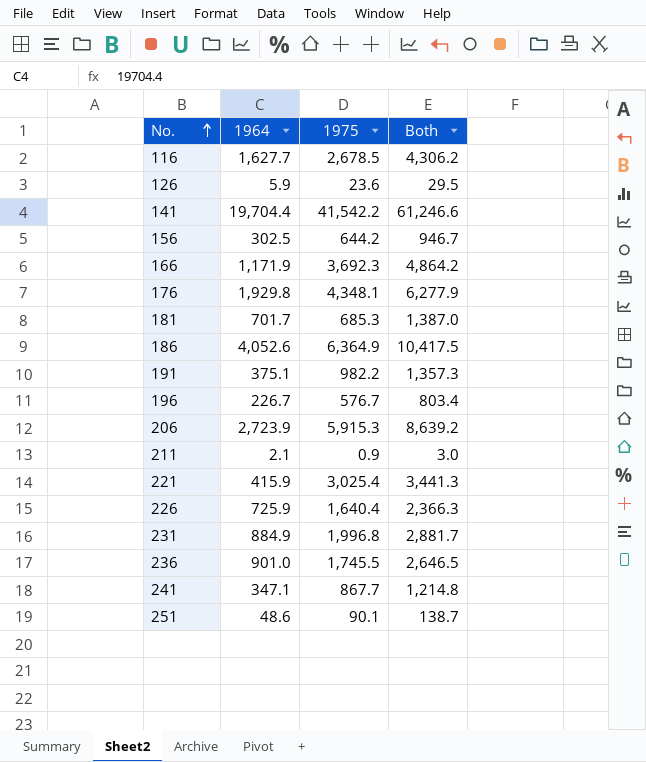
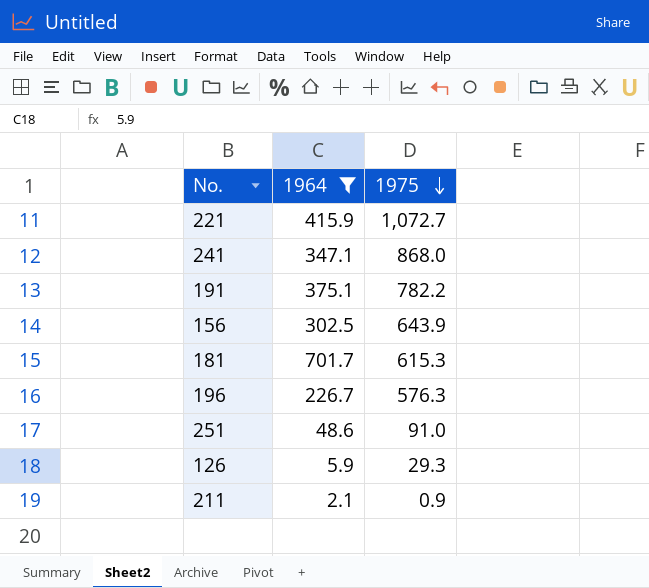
filter: none -> 1964 <= 701.7
row order: No. ascending -> 1975 descending
column Both | formula: [1964] + [1975] -> none
221 | 1975: 3,025.4 -> 1,072.7
241 | 1975: 867.7 -> 868.0
191 | 1975: 982.2 -> 782.2
156 | 1975: 644.2 -> 643.9
181 | 1975: 685.3 -> 615.3
196 | 1975: 576.7 -> 576.3
251 | 1975: 90.1 -> 91.0
126 | 1975: 23.6 -> 29.3

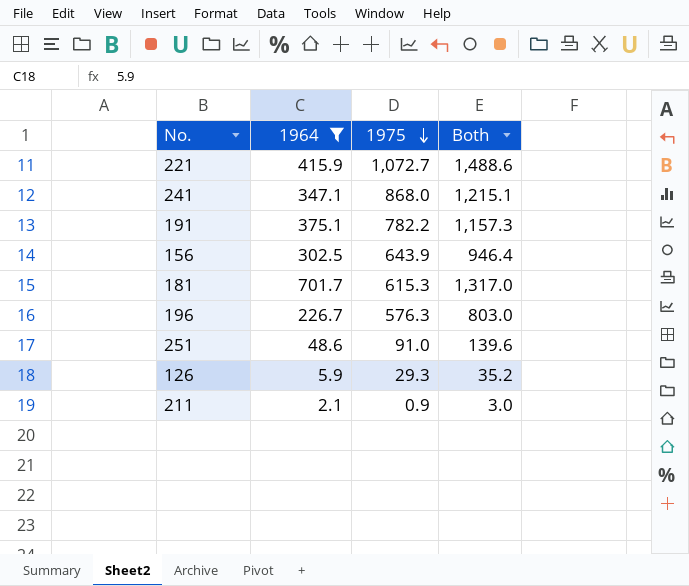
column Both | formula: none -> [1964] + [1975]

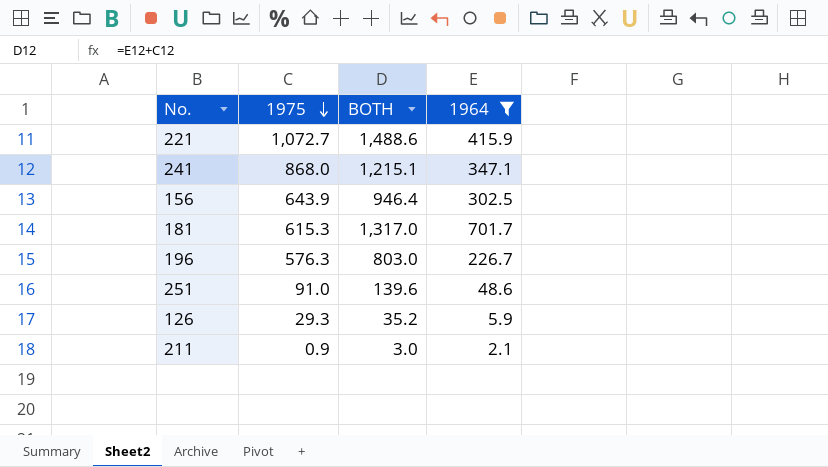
column name: Both -> BOTH
column 1964 | position: 2 -> 4
row 191: 375.1 | 782.2 | 1,157.3 -> none

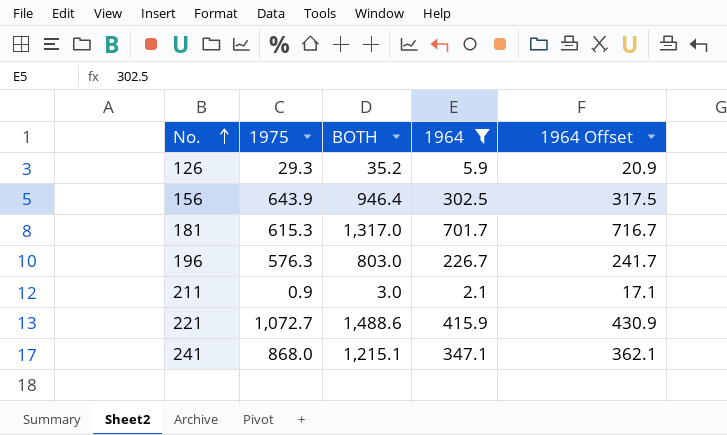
row order: 1975 descending -> No. ascending
column 1964 Offset | formula: none -> [1964] + 15
row 251: 91.0 | 139.6 | 48.6 -> none

